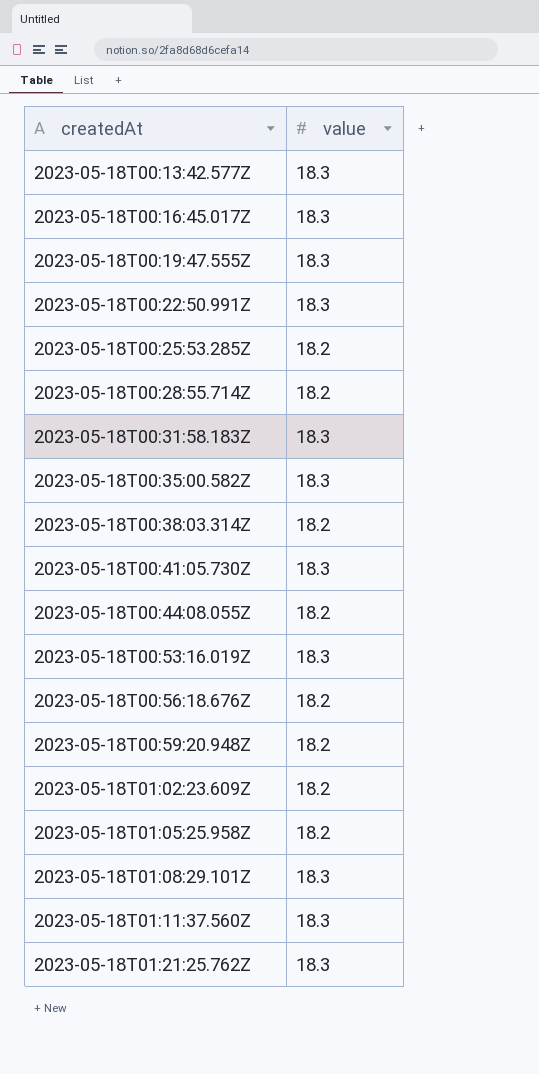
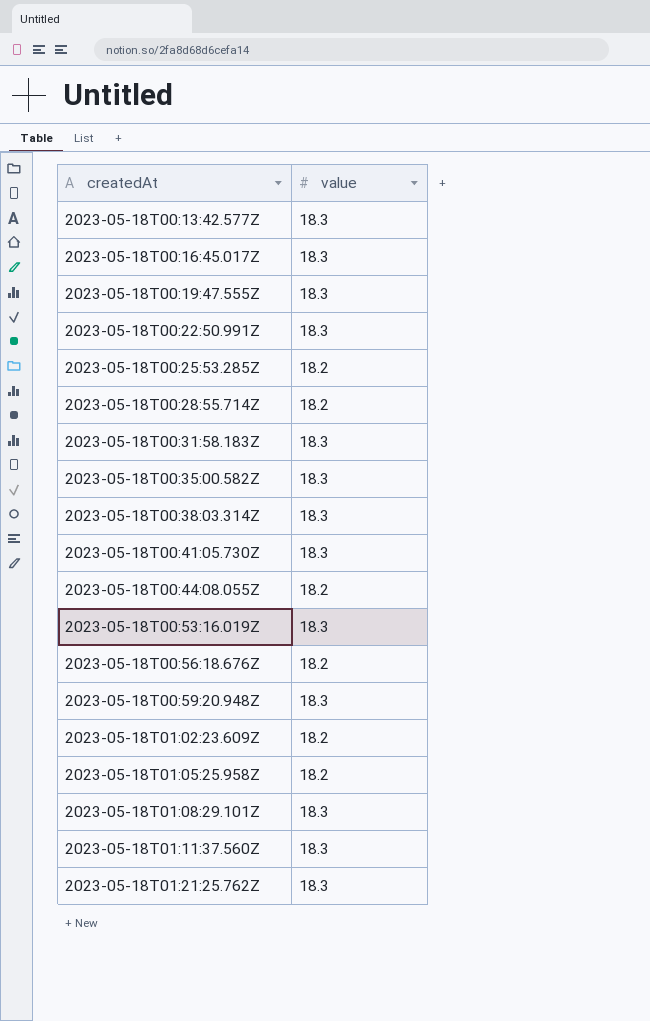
2023-05-18T00:38:03.314Z | value: 18.2 -> 18.3
2023-05-18T00:59:20.948Z | value: 18.2 -> 18.3

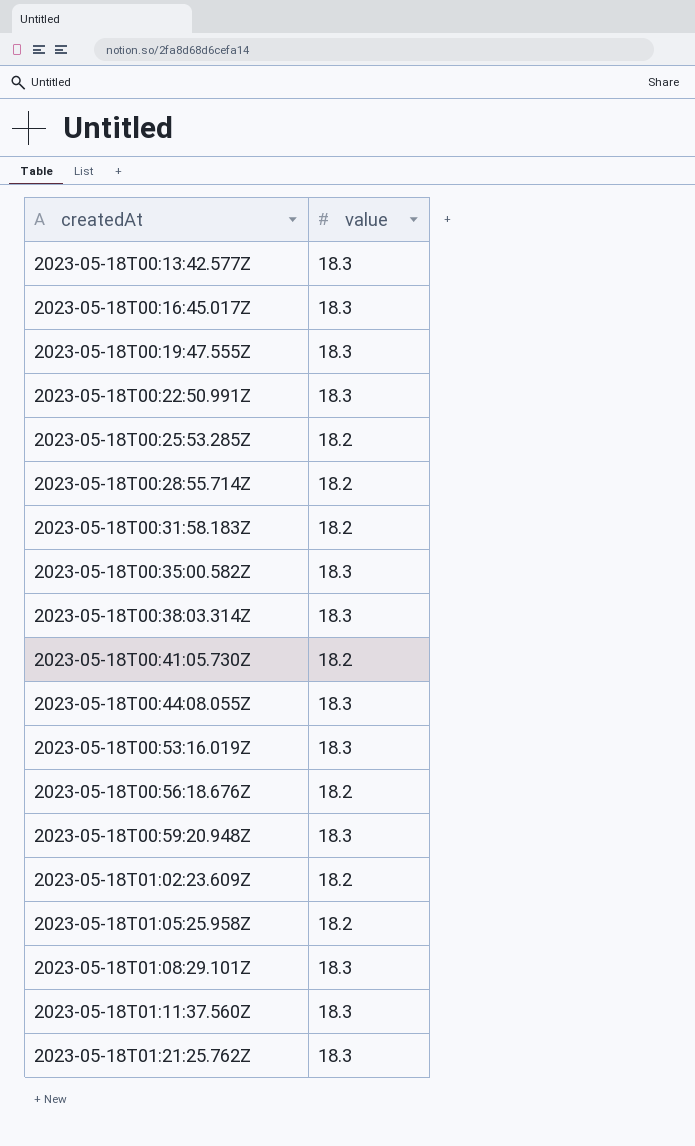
2023-05-18T00:31:58.183Z | value: 18.3 -> 18.2
2023-05-18T00:41:05.730Z | value: 18.3 -> 18.2
2023-05-18T00:44:08.055Z | value: 18.2 -> 18.3

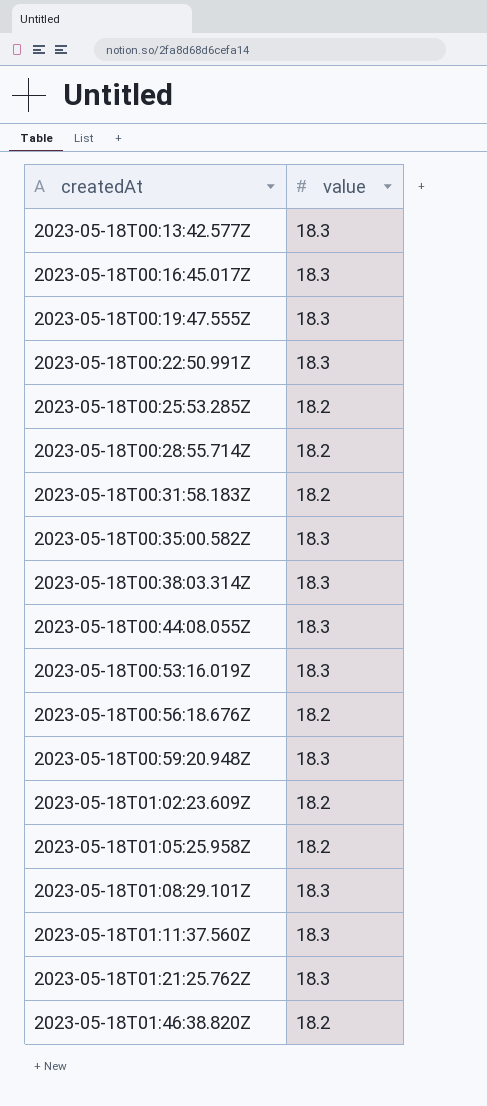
row 2023-05-18T00:41:05.730Z: 18.2 -> none
row 2023-05-18T01:46:38.820Z: none -> 18.2

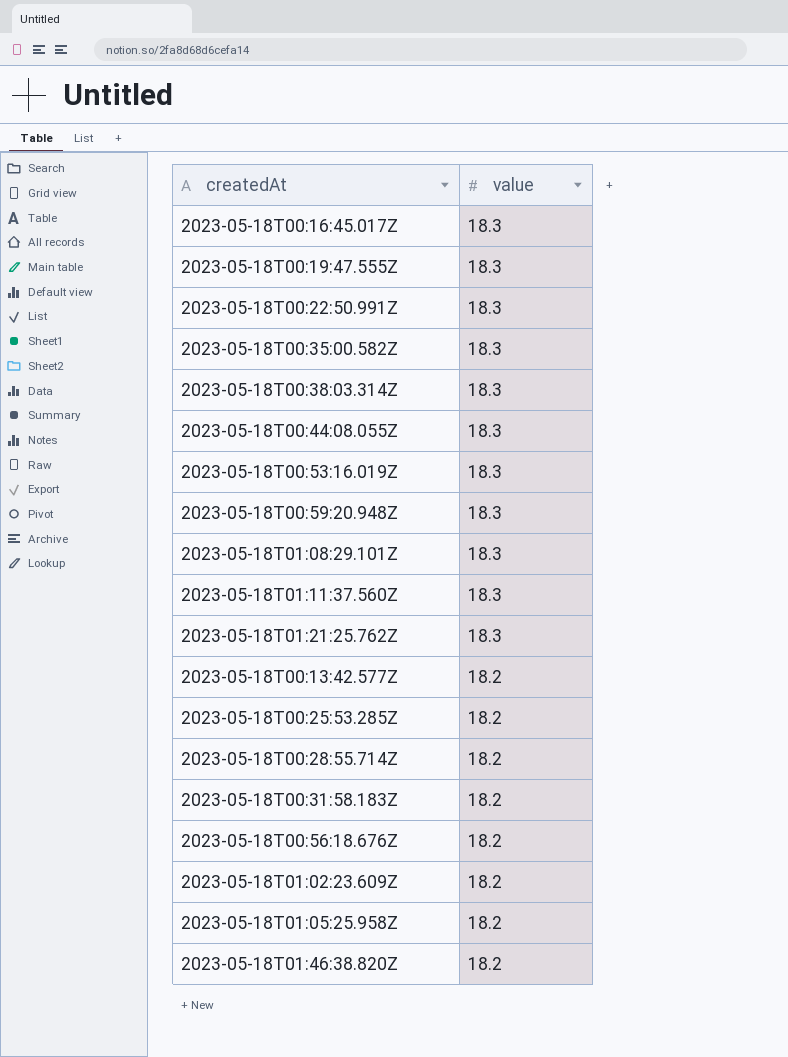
row order: createdAt ascending -> value descending
2023-05-18T00:13:42.577Z | value: 18.3 -> 18.2

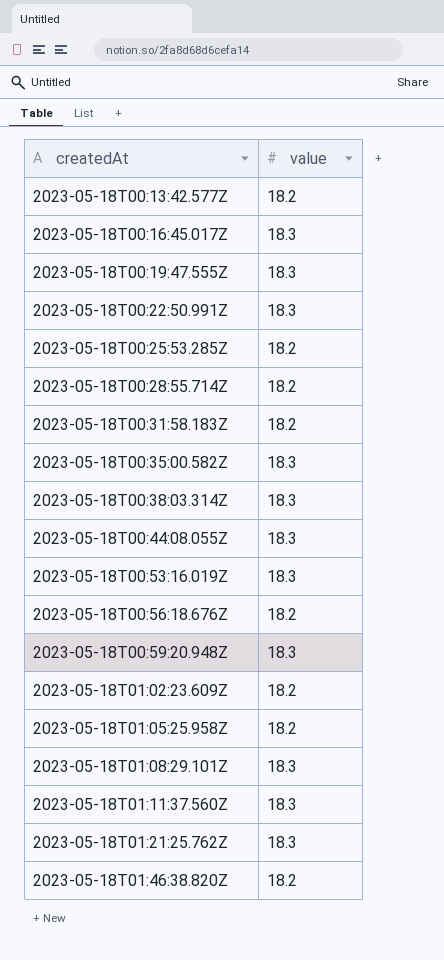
row order: value descending -> createdAt ascending

